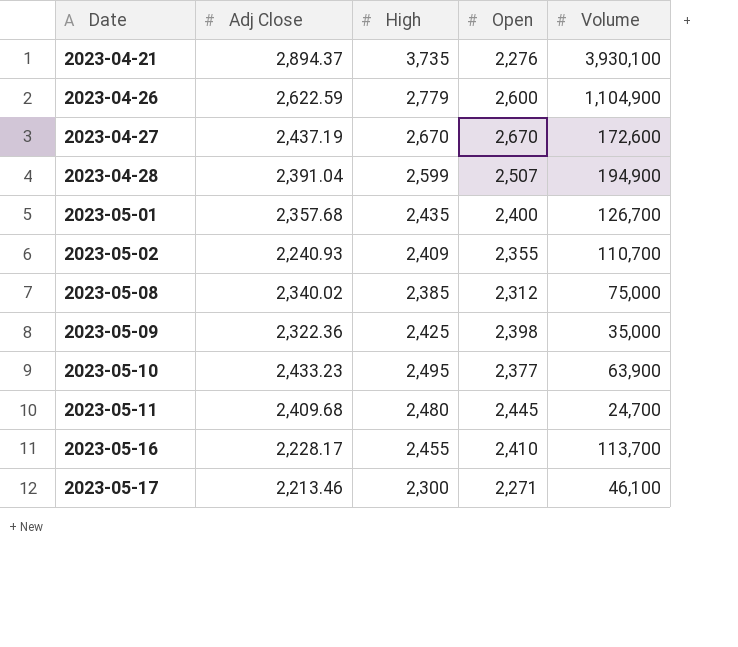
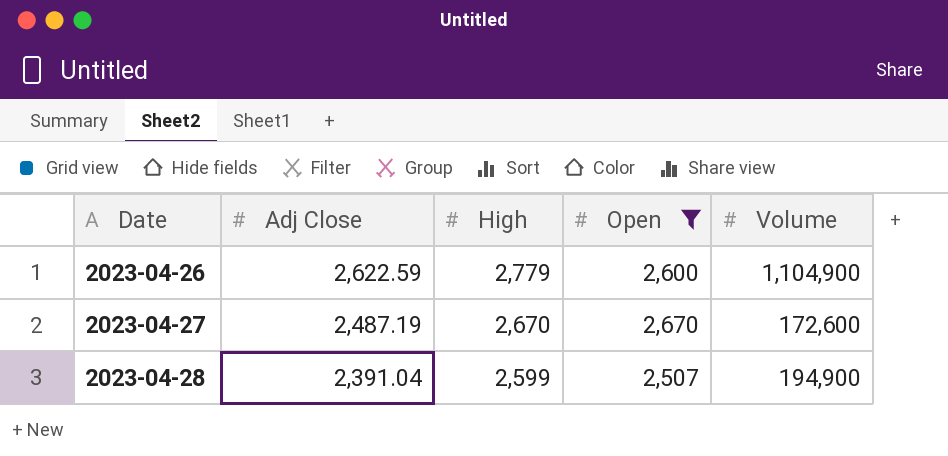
filter: none -> Open >= 2,507
2023-04-27 | Adj Close: 2,437.19 -> 2,487.19

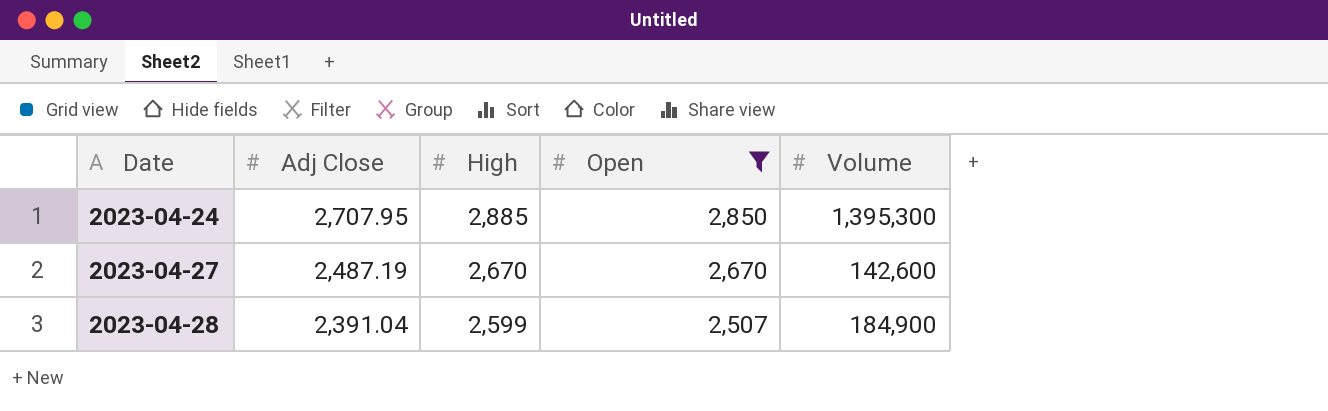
row 2023-04-26: 2,622.59 | 2,779 | 2,600 | 1,104,900 -> none
row 2023-04-24: none -> 2,707.95 | 2,885 | 2,850 | 1,395,300
2023-04-27 | Volume: 172,600 -> 142,600
2023-04-28 | Volume: 194,900 -> 184,900

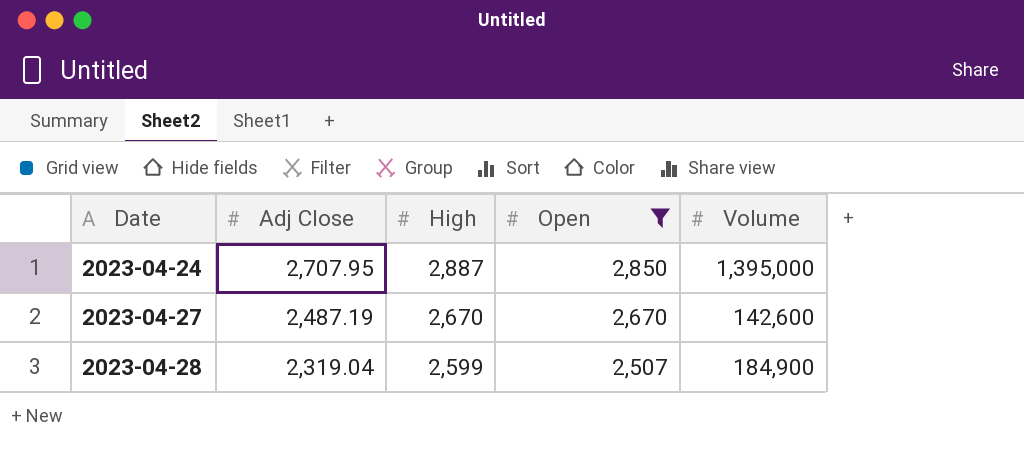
2023-04-24 | High: 2,885 -> 2,887
2023-04-24 | Volume: 1,395,300 -> 1,395,000
2023-04-28 | Adj Close: 2,391.04 -> 2,319.04

